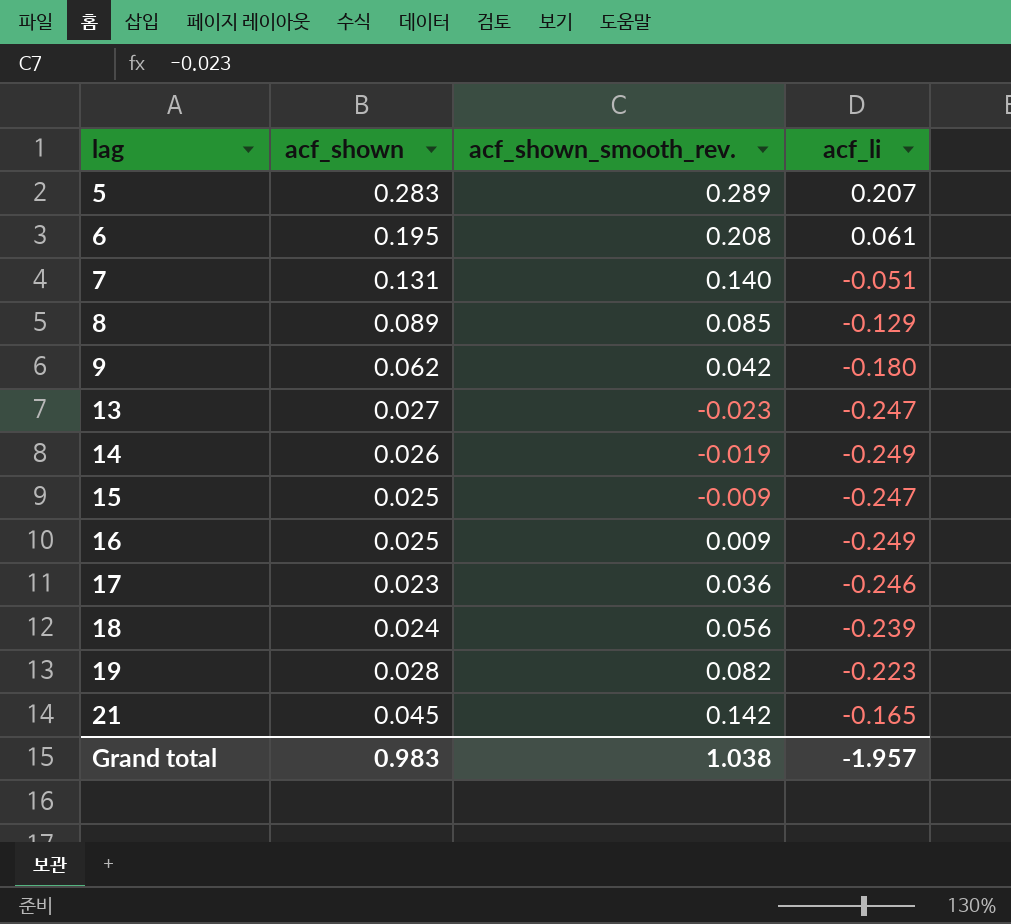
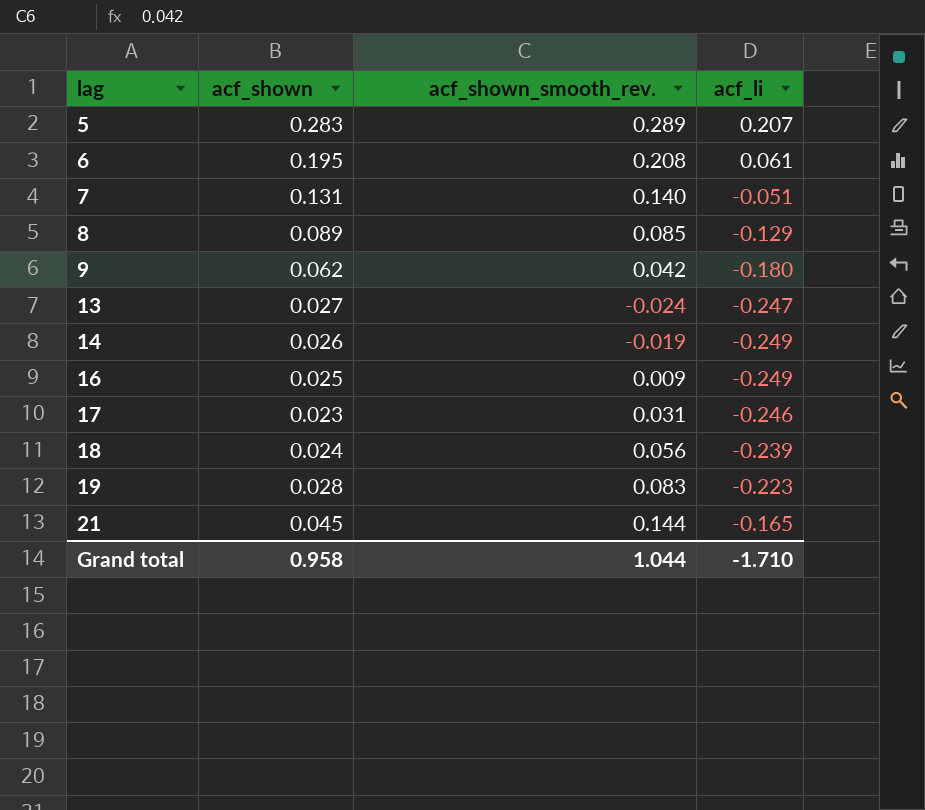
row 15: 0.025 | -0.009 | -0.247 -> none
13 | acf_shown_smooth_rev.: -0.023 -> -0.024
17 | acf_shown_smooth_rev.: 0.036 -> 0.031
19 | acf_shown_smooth_rev.: 0.082 -> 0.083
21 | acf_shown_smooth_rev.: 0.142 -> 0.144
Grand total | acf_shown: 0.983 -> 0.958
Grand total | acf_shown_smooth_rev.: 1.038 -> 1.044
Grand total | acf_li: -1.957 -> -1.710

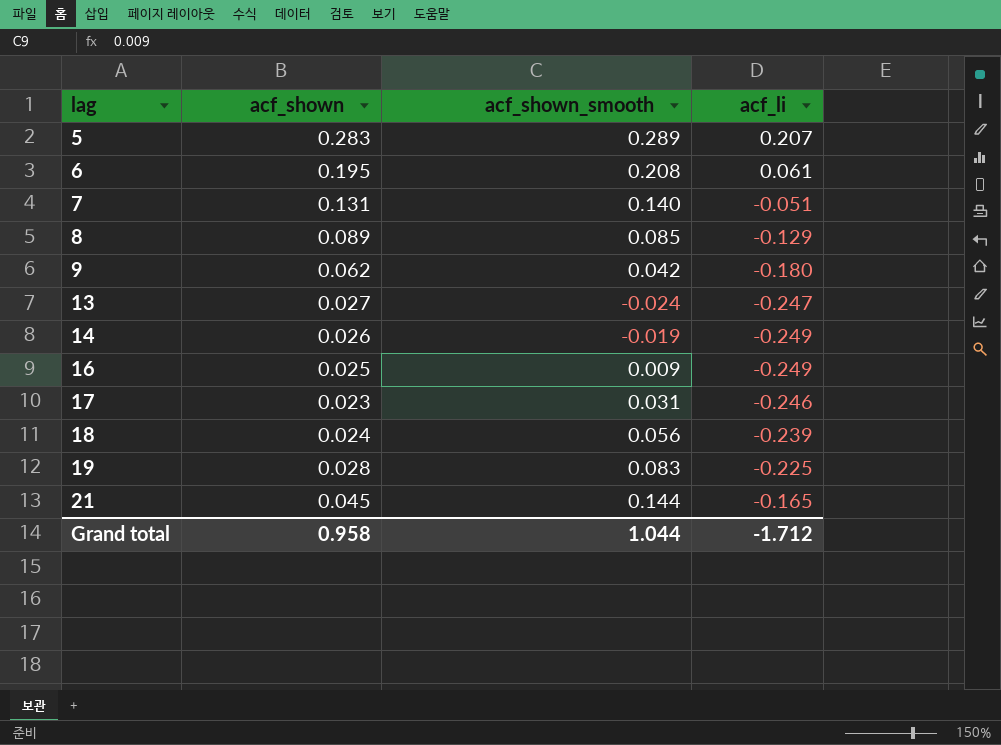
column name: acf_shown_smooth_rev. -> acf_shown_smooth
19 | acf_li: -0.223 -> -0.225
Grand total | acf_li: -1.710 -> -1.712

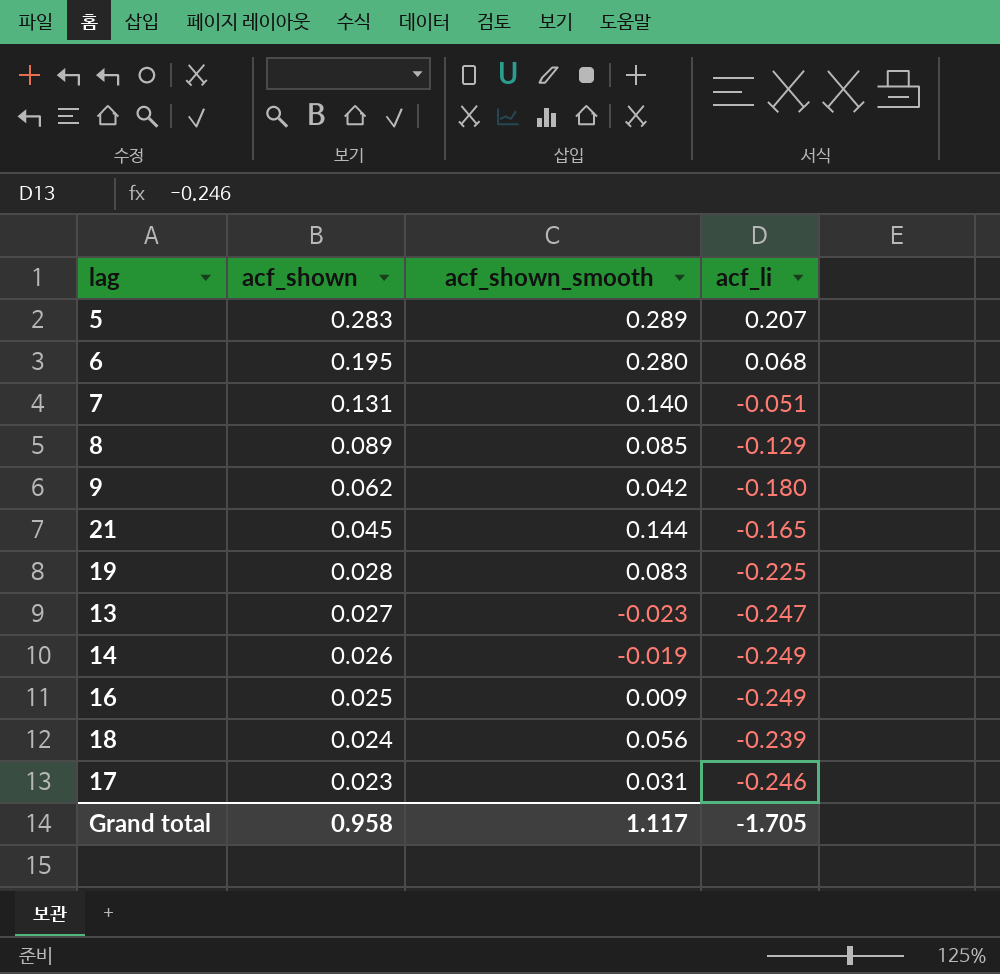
row order: lag ascending -> acf_shown descending
6 | acf_shown_smooth: 0.208 -> 0.280
6 | acf_li: 0.061 -> 0.068
13 | acf_shown_smooth: -0.024 -> -0.023
Grand total | acf_shown_smooth: 1.044 -> 1.117
Grand total | acf_li: -1.712 -> -1.705

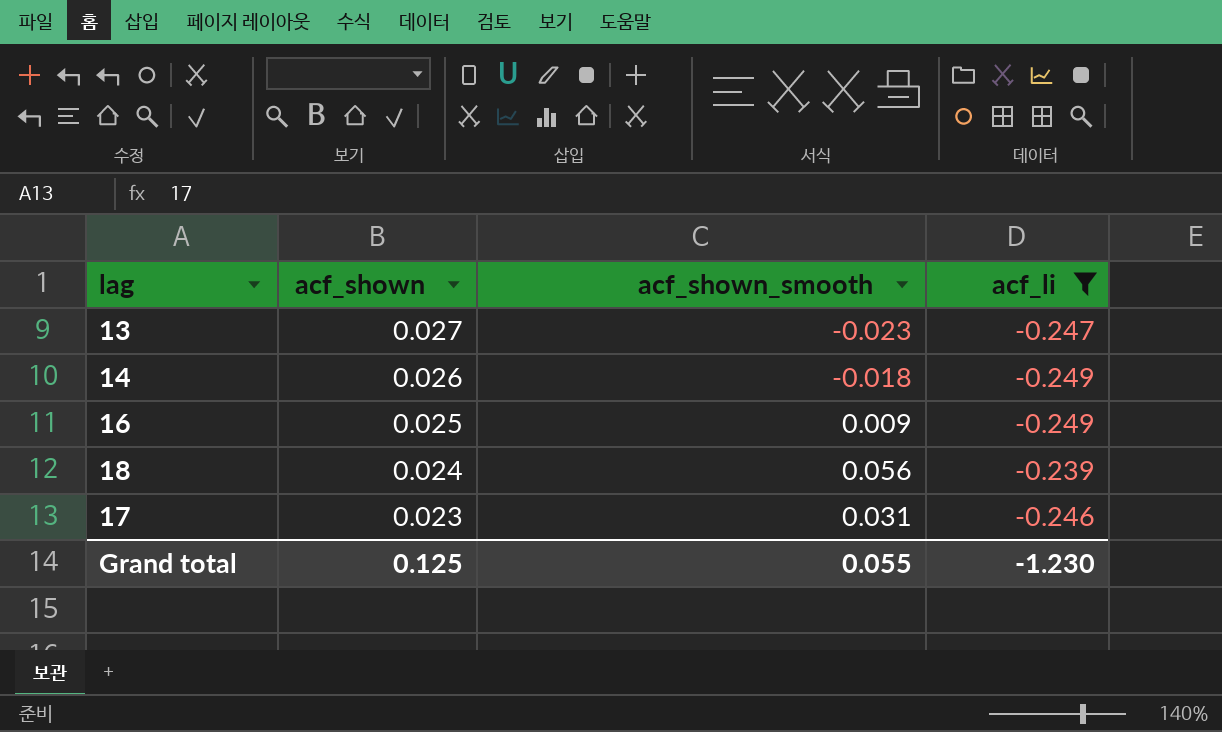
filter: none -> acf_li <= -0.239
14 | acf_shown_smooth: -0.019 -> -0.018
Grand total | acf_shown: 0.958 -> 0.125
Grand total | acf_shown_smooth: 1.117 -> 0.055
Grand total | acf_li: -1.705 -> -1.230

